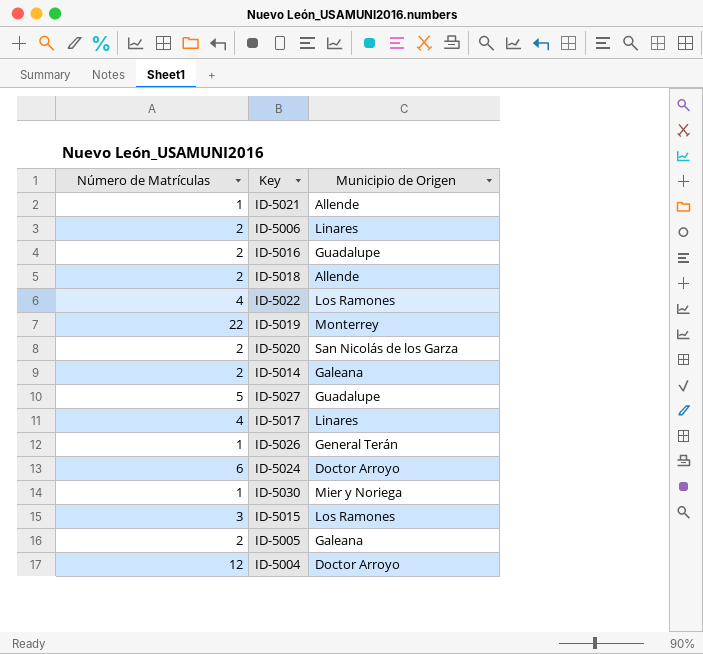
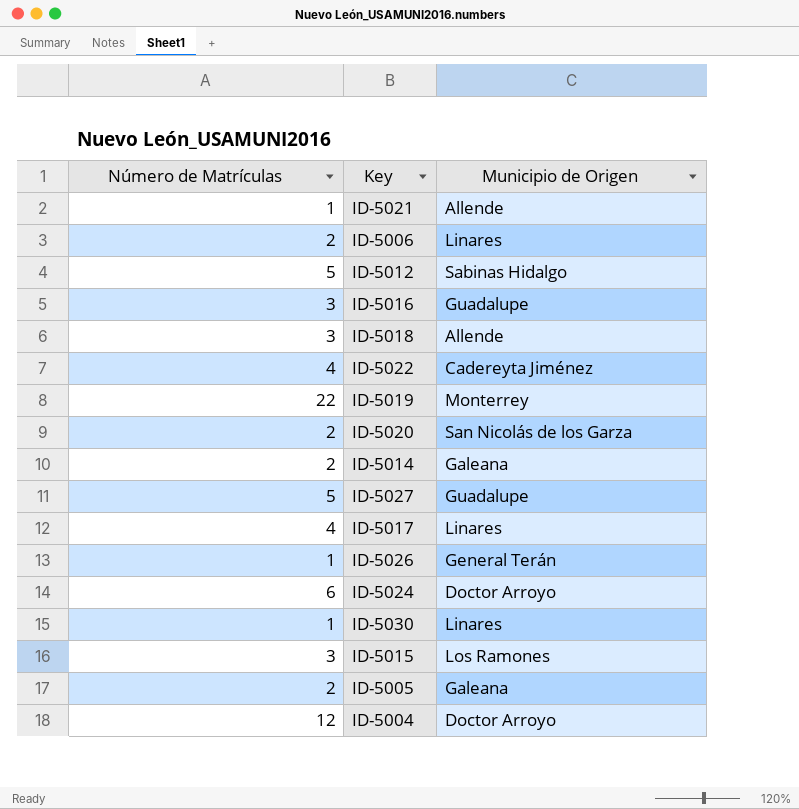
row ID-5012: none -> 5 | Sabinas Hidalgo
ID-5016 | Número de Matrículas: 2 -> 3
ID-5018 | Número de Matrículas: 2 -> 3
ID-5022 | Municipio de Origen: Los Ramones -> Cadereyta Jiménez
ID-5030 | Municipio de Origen: Mier y Noriega -> Linares

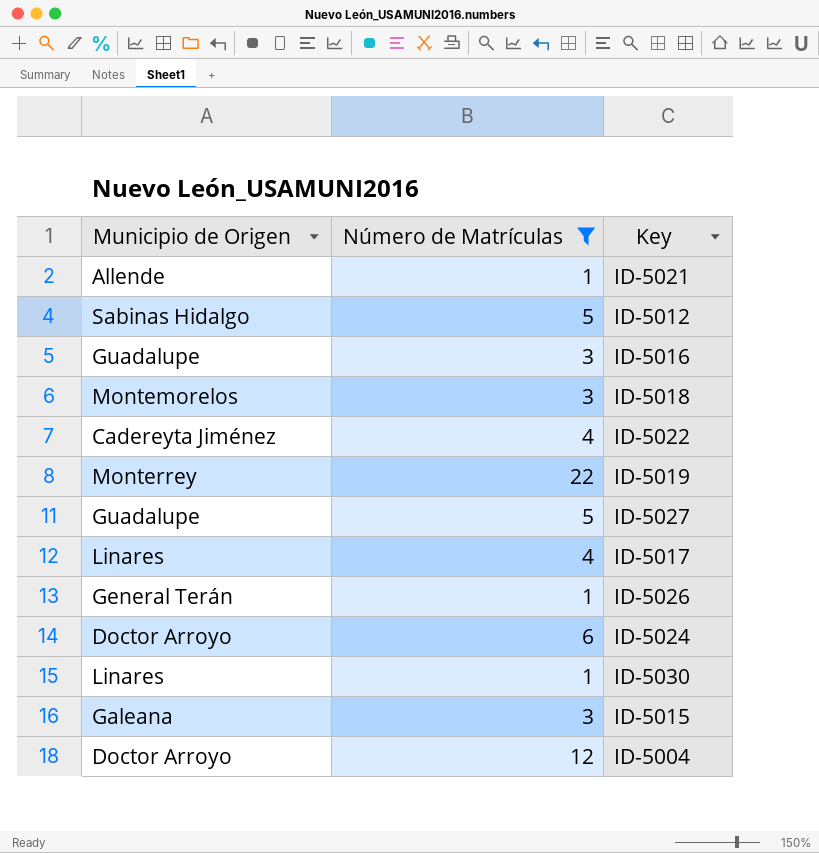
filter: none -> Número de Matrículas != 2
column Municipio de Origen | position: 3 -> 1
ID-5018 | Municipio de Origen: Allende -> Montemorelos
ID-5015 | Municipio de Origen: Los Ramones -> Galeana

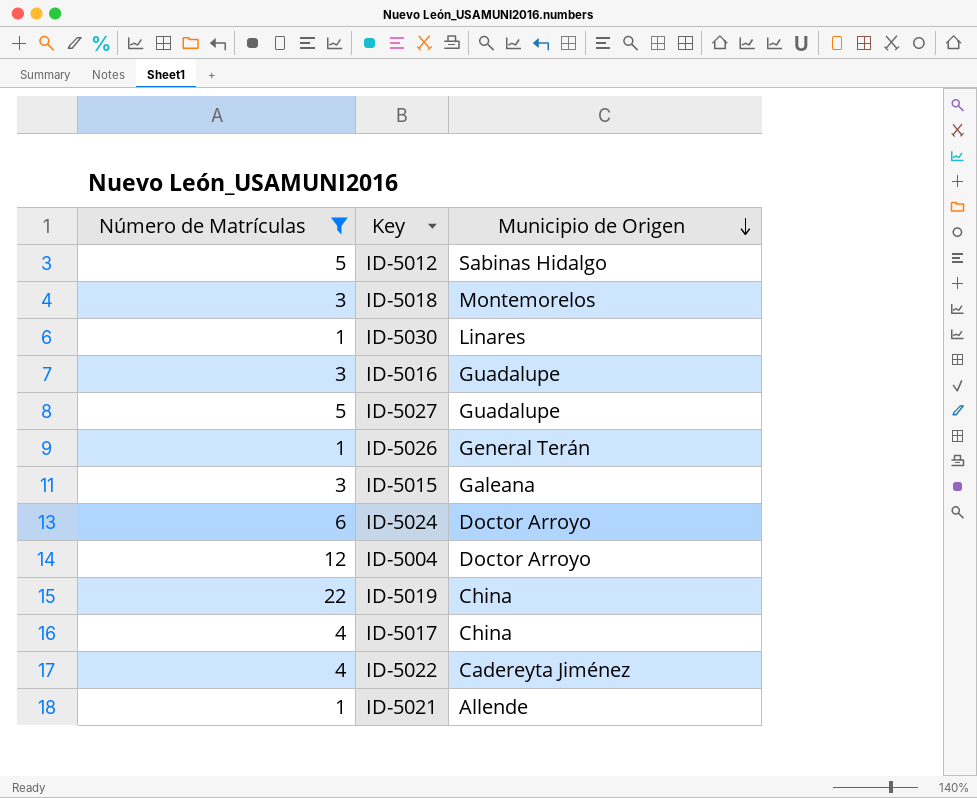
row order: none -> Municipio de Origen descending
column Municipio de Origen | position: 1 -> 3
ID-5019 | Municipio de Origen: Monterrey -> China
ID-5017 | Municipio de Origen: Linares -> China

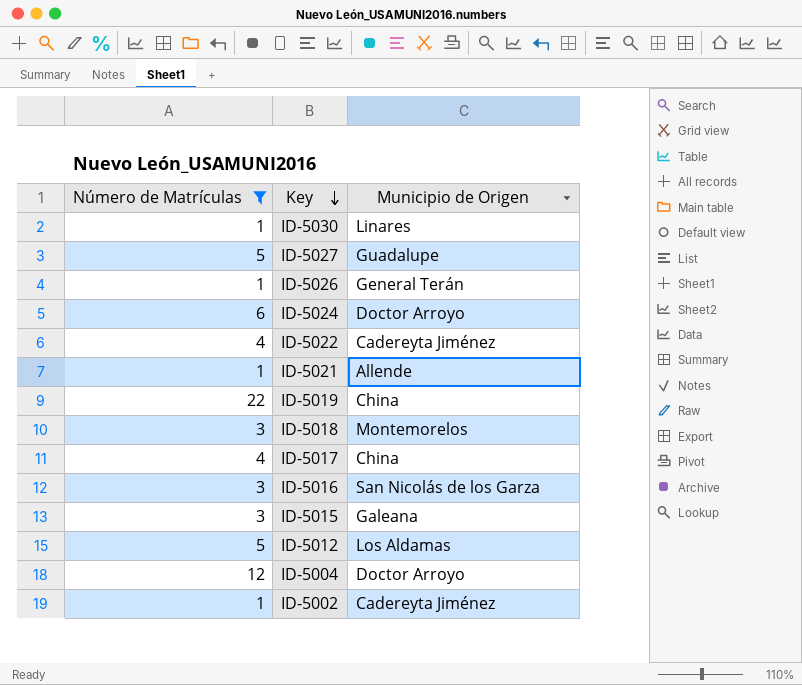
row order: Municipio de Origen descending -> Key descending
ID-5016 | Municipio de Origen: Guadalupe -> San Nicolás de los Garza
ID-5012 | Municipio de Origen: Sabinas Hidalgo -> Los Aldamas
row ID-5002: none -> 1 | Cadereyta Jiménez

